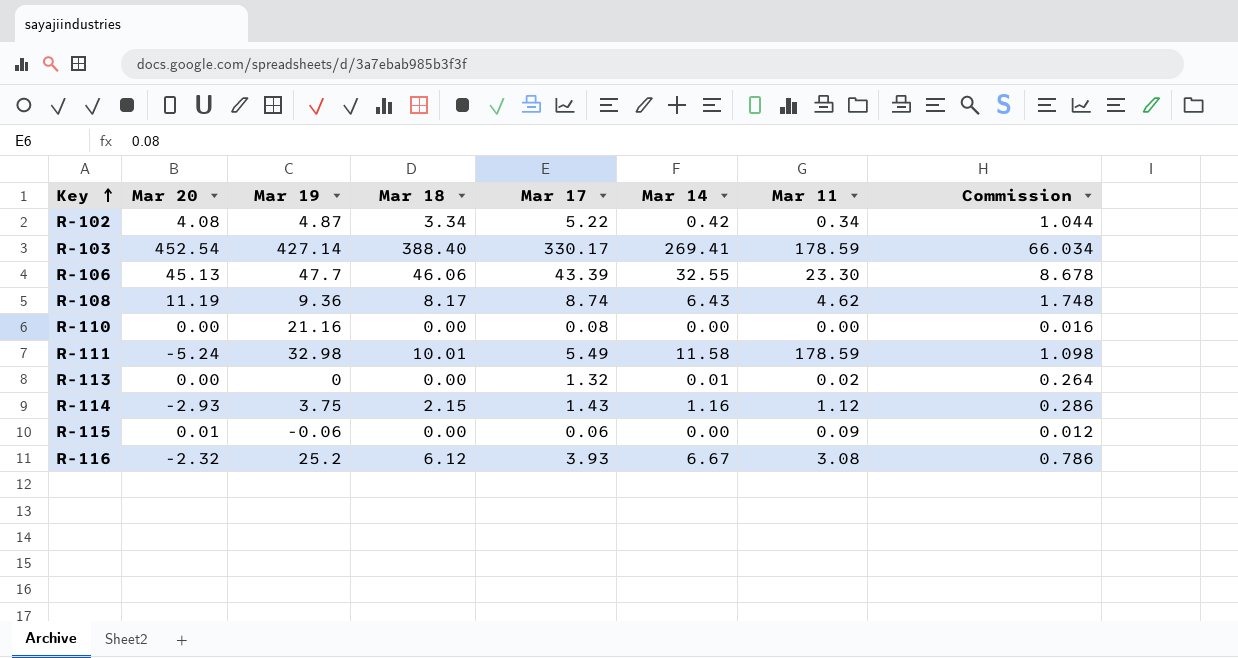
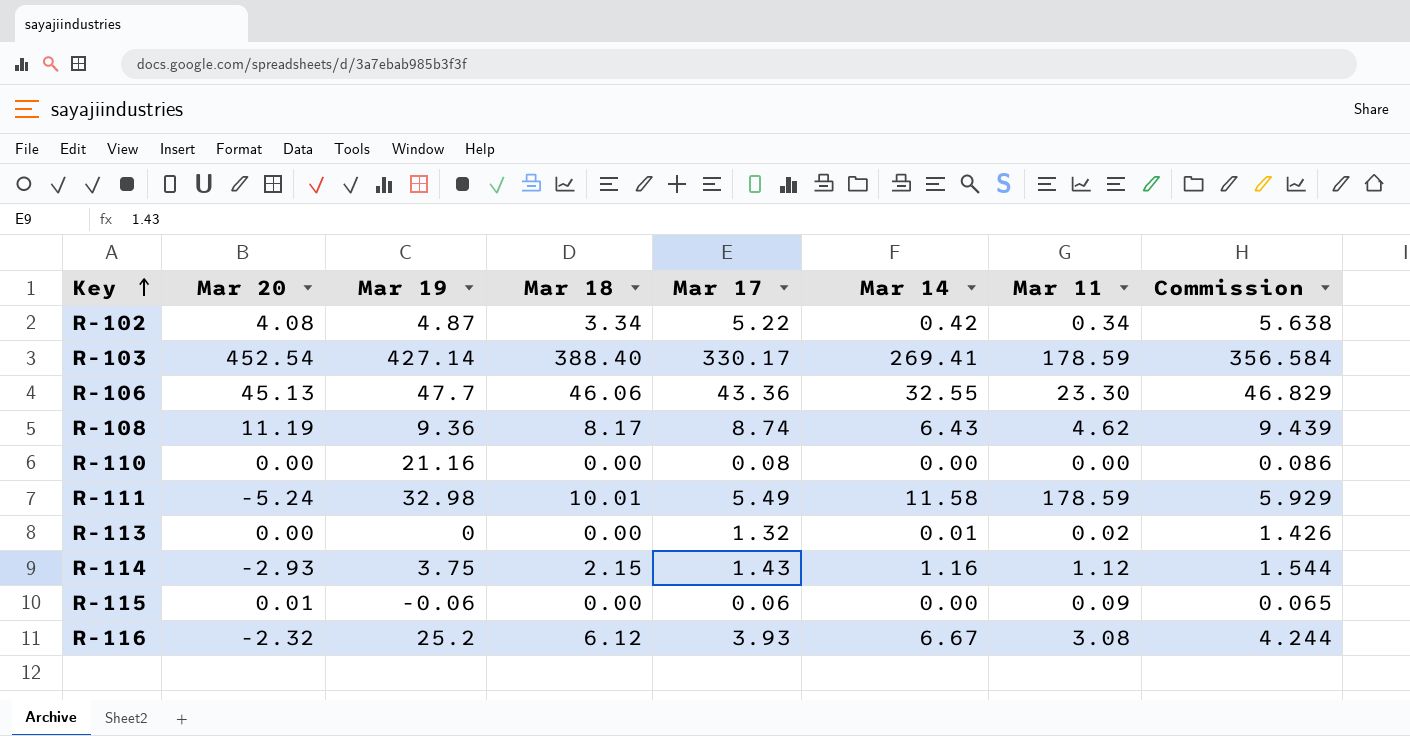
column Commission | formula: [Mar 17] * 0.2 -> [Mar 17] * 1.08
R-106 | Mar 17: 43.39 -> 43.36

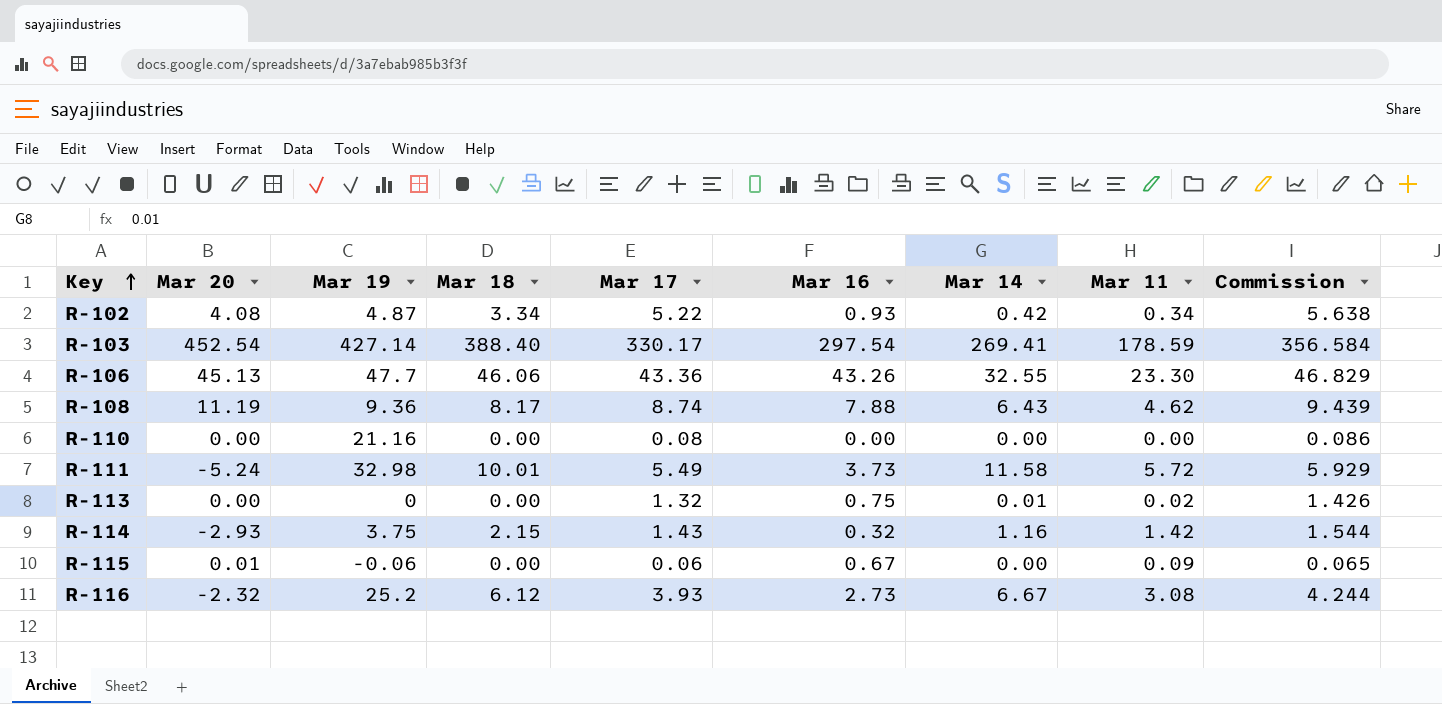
column Mar 16 | position: none -> 6
R-111 | Mar 11: 178.59 -> 5.72
R-114 | Mar 11: 1.12 -> 1.42

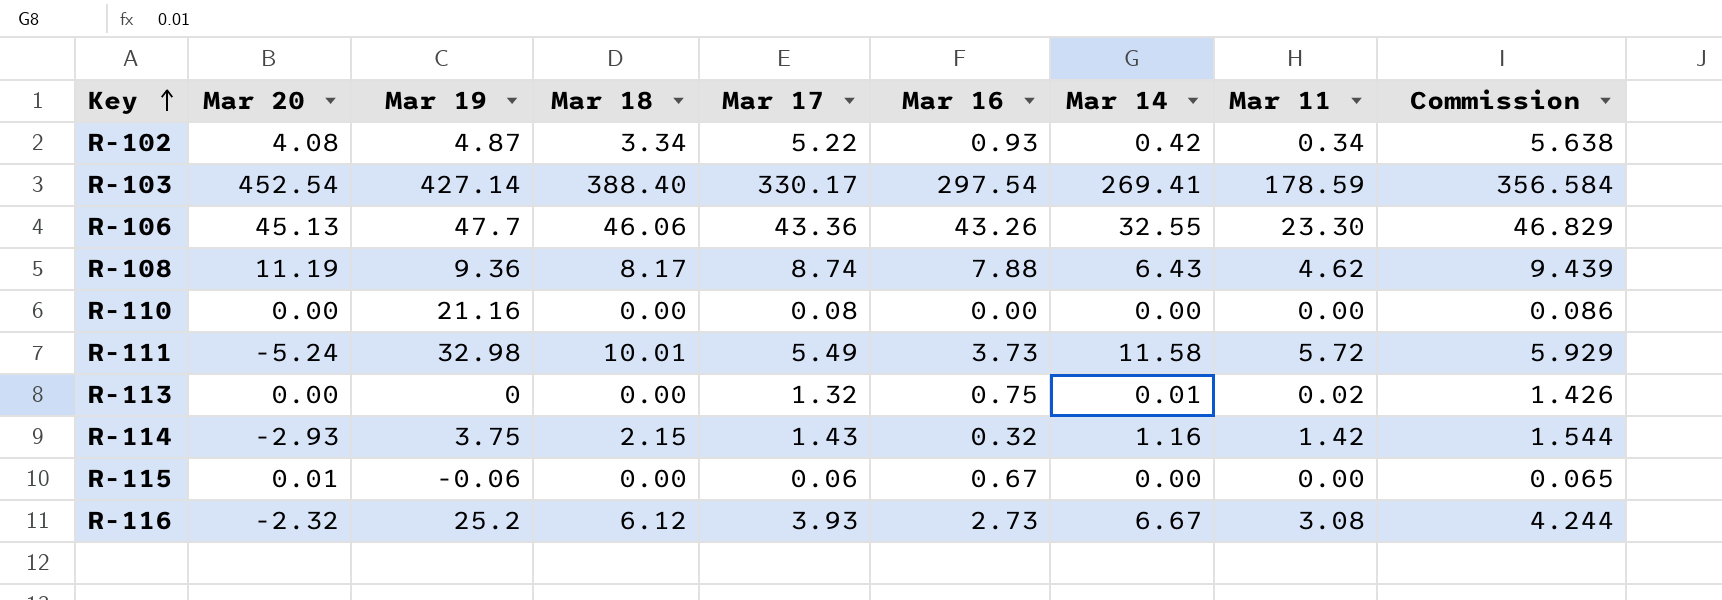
R-115 | Mar 11: 0.09 -> 0.00

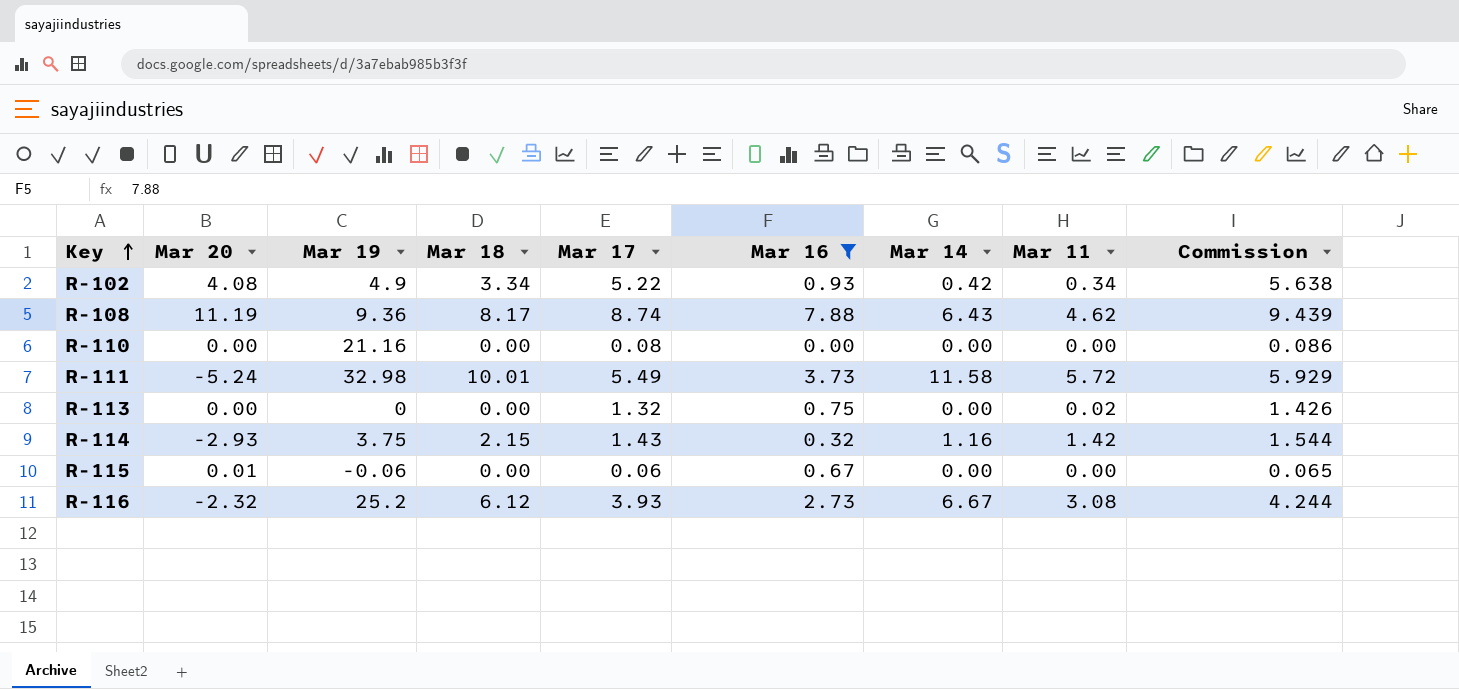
filter: none -> Mar 16 <= 7.88
R-102 | Mar 19: 4.87 -> 4.9
R-113 | Mar 14: 0.01 -> 0.00

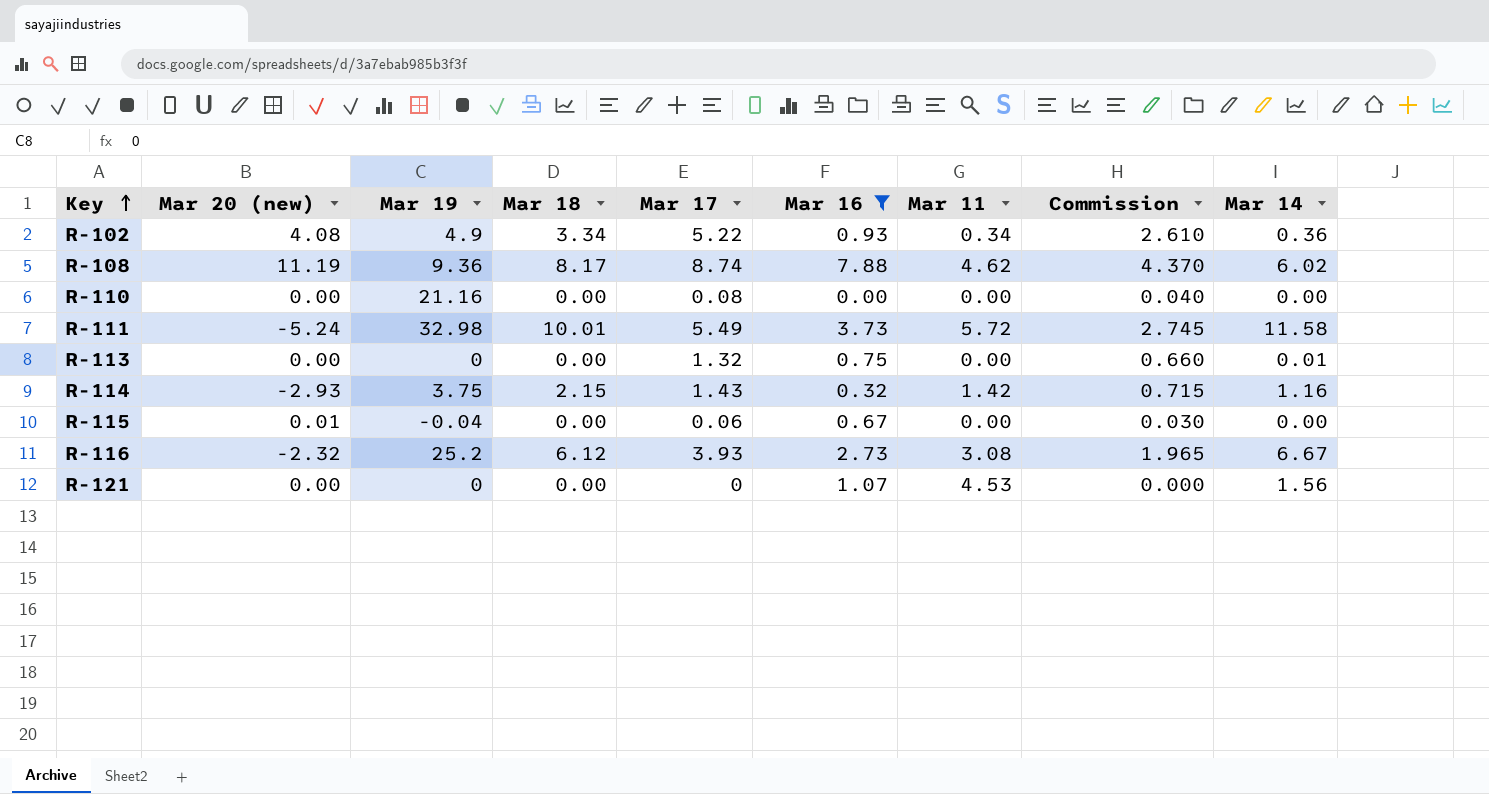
column name: Mar 20 -> Mar 20 (new)
column Commission | formula: [Mar 17] * 1.08 -> [Mar 17] * 0.5
column Mar 14 | position: 7 -> 9
R-102 | Mar 14: 0.42 -> 0.36
R-108 | Mar 14: 6.43 -> 6.02
R-113 | Mar 11: 0.02 -> 0.00
R-113 | Mar 14: 0.00 -> 0.01
R-115 | Mar 19: -0.06 -> -0.04
row R-121: none -> 0.00 | 0 | 0.00 | 0 | 1.07 | 4.53 | 0.000 | 1.56

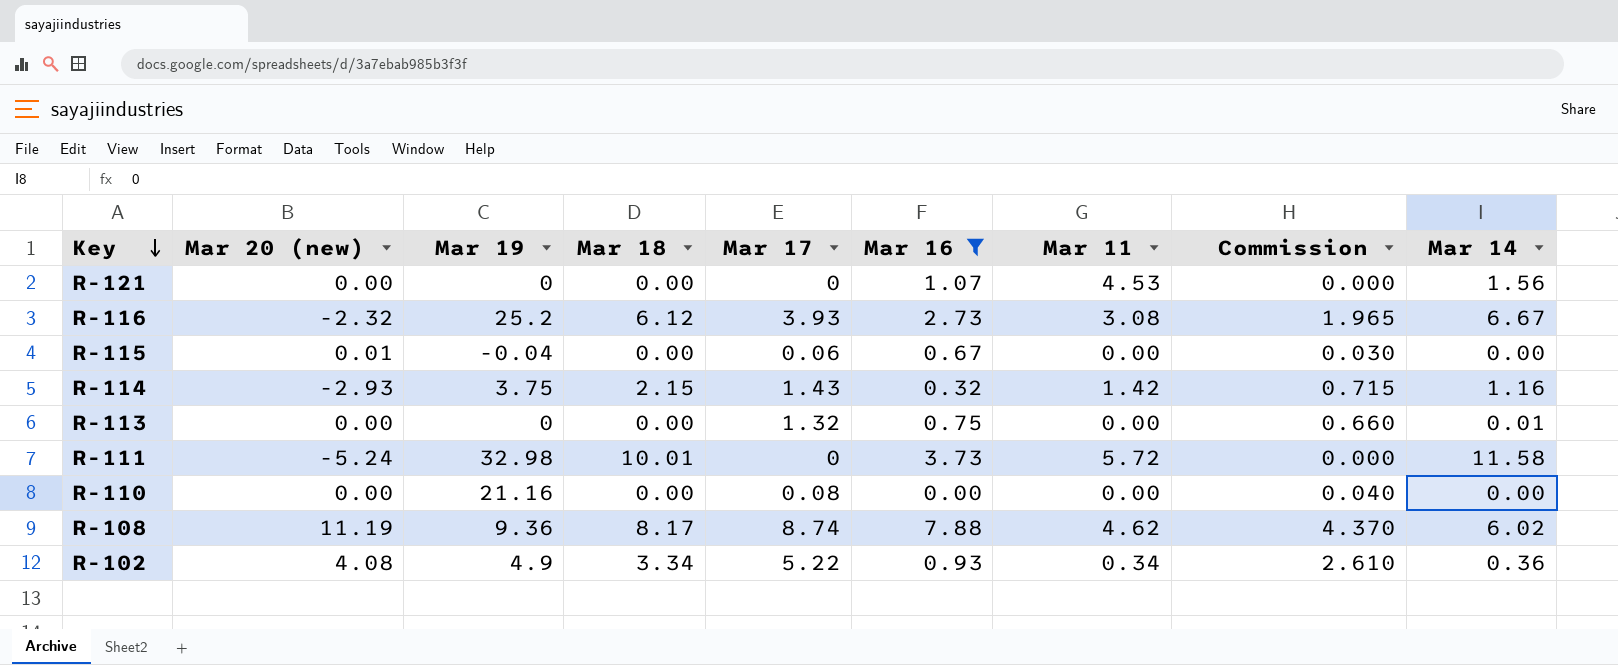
row order: Key ascending -> Key descending
R-111 | Mar 17: 5.49 -> 0
R-111 | Commission: 2.745 -> 0.000

